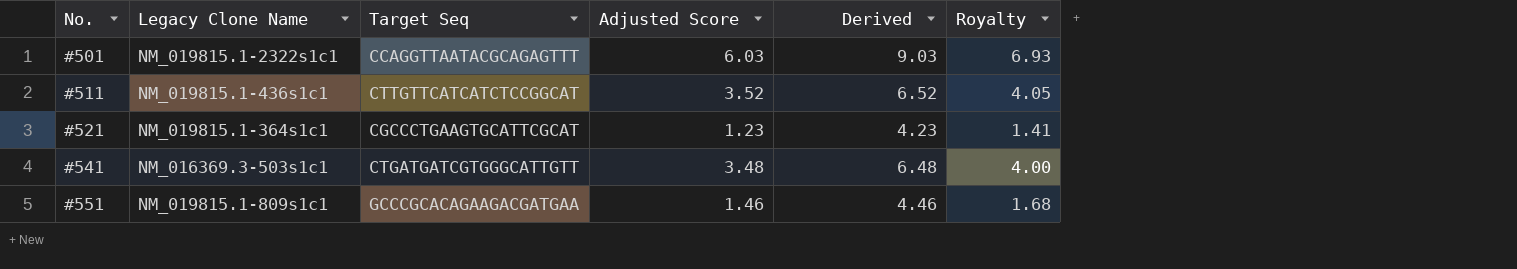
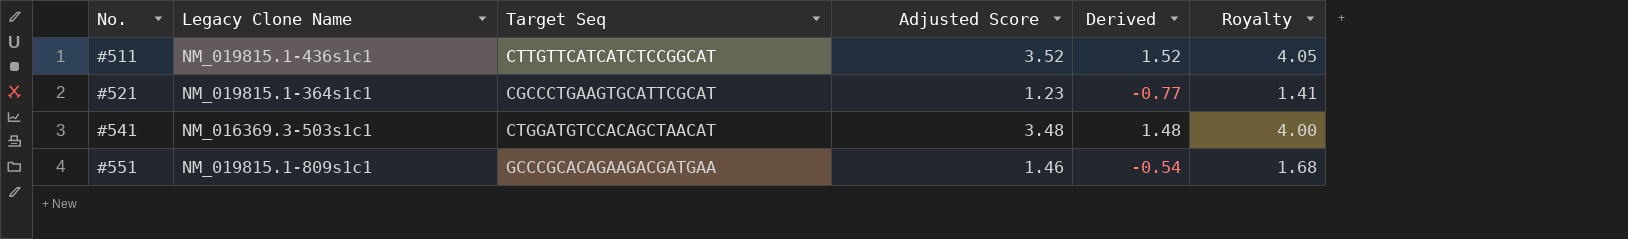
column Derived | formula: [Adjusted Score] + 3 -> [Adjusted Score] - 2
row #501: NM_019815.1-2322s1c1 | CCAGGTTAATACGCAGAGTTT | 6.03 | 9.03 | 6.93 -> none
#541 | Target Seq: CTGATGATCGTGGGCATTGTT -> CTGGATGTCCACAGCTAACAT

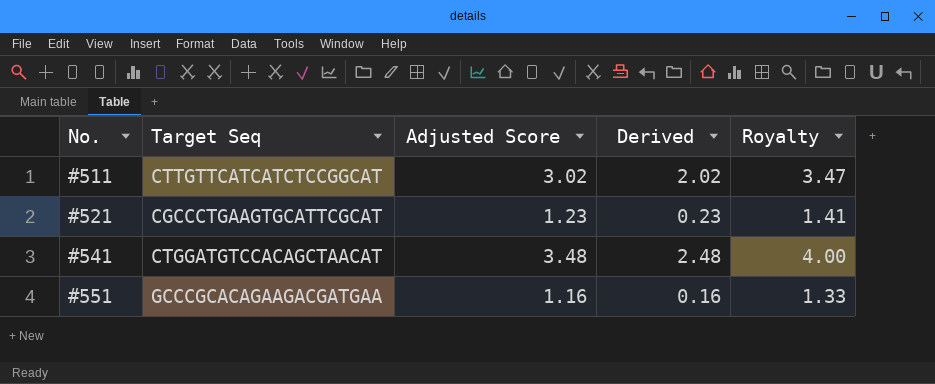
column Legacy Clone Name | position: 2 -> none
column Derived | formula: [Adjusted Score] - 2 -> [Adjusted Score] - 1
#511 | Adjusted Score: 3.52 -> 3.02
#511 | Royalty: 4.05 -> 3.47
#551 | Adjusted Score: 1.46 -> 1.16
#551 | Royalty: 1.68 -> 1.33

